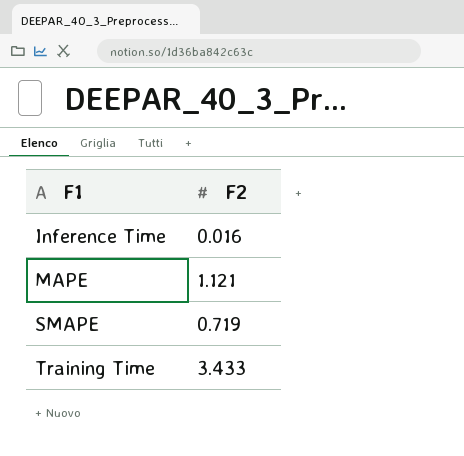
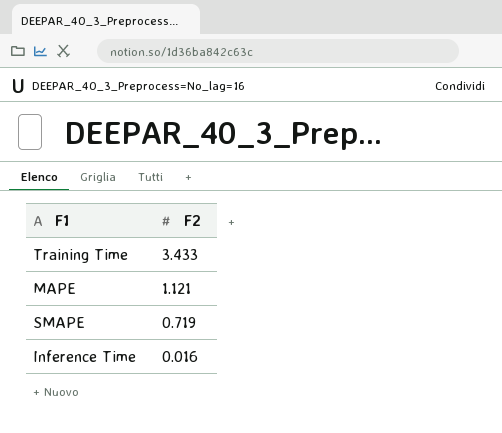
row order: F1 ascending -> F2 descending

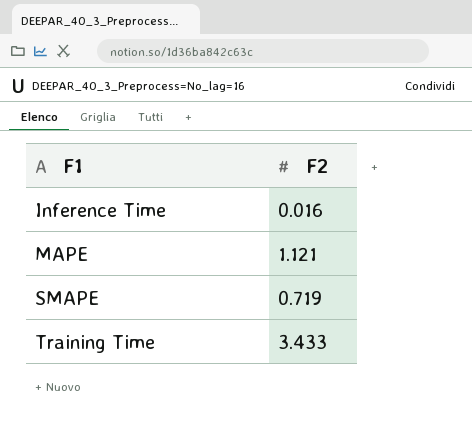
row order: F2 descending -> F1 ascending

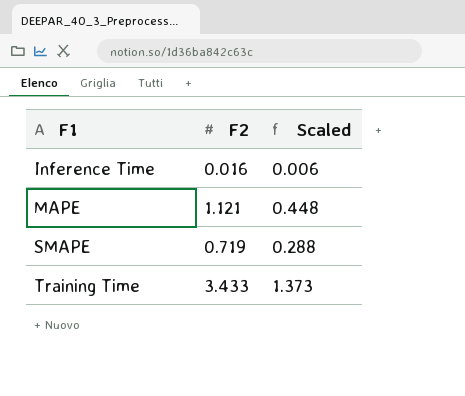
column Scaled | formula: none -> [F2] * 0.4

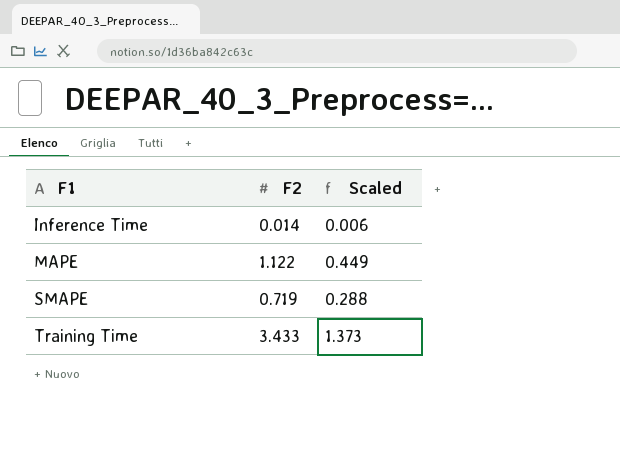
Inference Time | F2: 0.016 -> 0.014
MAPE | F2: 1.121 -> 1.122
MAPE | Scaled: 0.448 -> 0.449

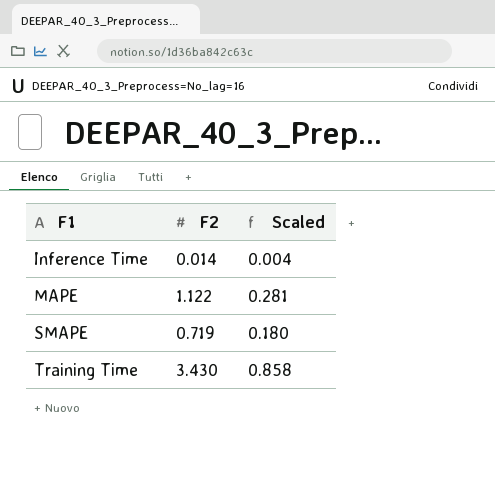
column Scaled | formula: [F2] * 0.4 -> [F2] * 0.25
Training Time | F2: 3.433 -> 3.430

